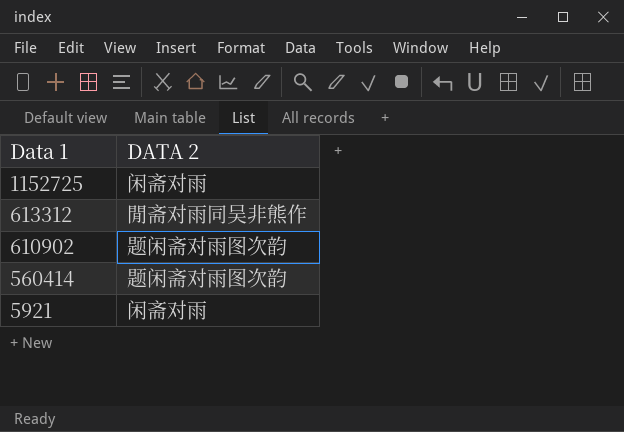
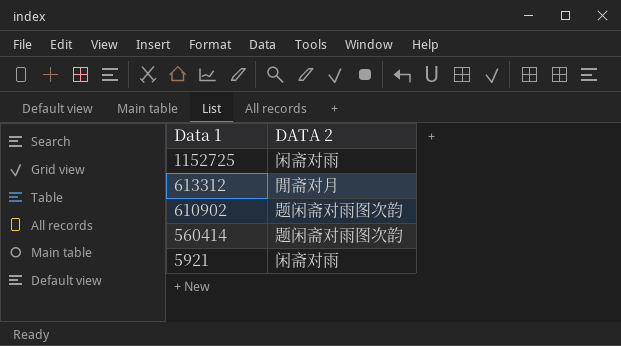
613312 | DATA 2: 閒斋对雨同吴非熊作 -> 閒斋对月

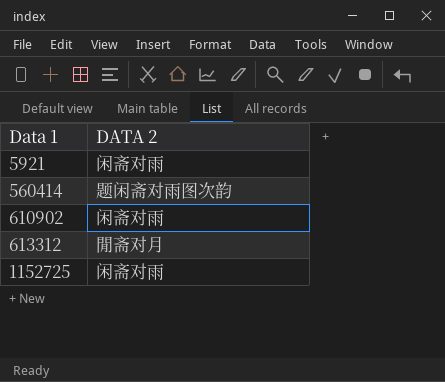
row order: Data 1 descending -> Data 1 ascending
610902 | DATA 2: 题闲斋对雨图次韵 -> 闲斋对雨

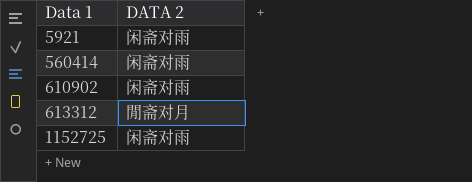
560414 | DATA 2: 题闲斋对雨图次韵 -> 闲斋对雨

